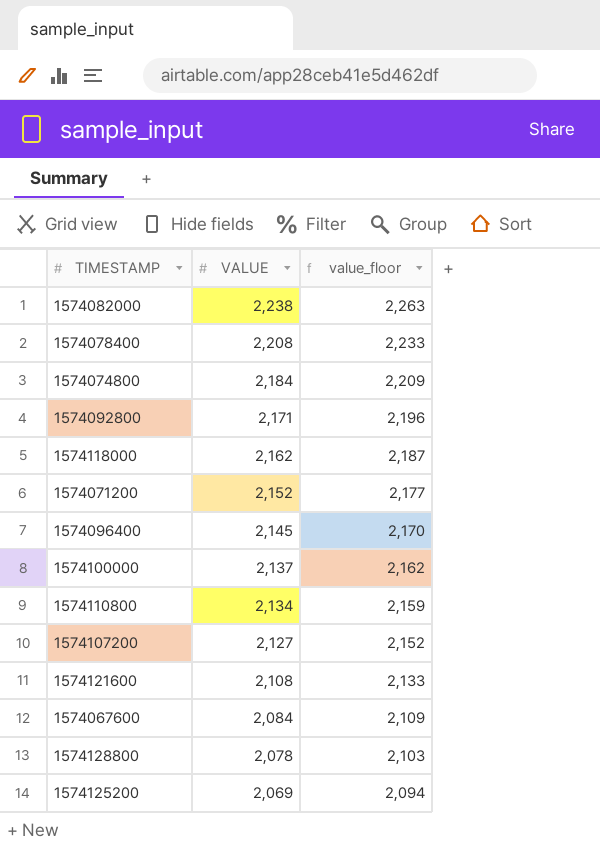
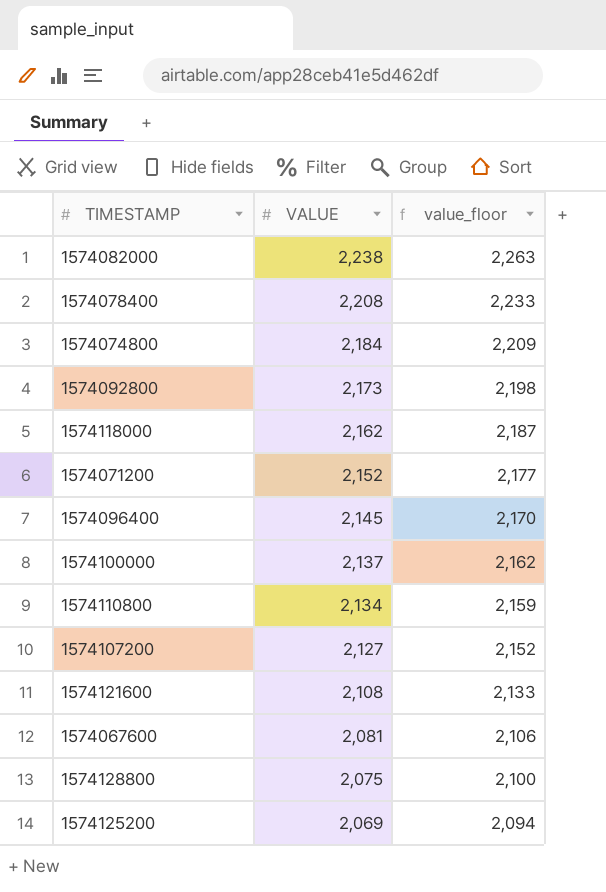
1574092800 | VALUE: 2,171 -> 2,173
1574092800 | value_floor: 2,196 -> 2,198
1574067600 | VALUE: 2,084 -> 2,081
1574067600 | value_floor: 2,109 -> 2,106
1574128800 | VALUE: 2,078 -> 2,075
1574128800 | value_floor: 2,103 -> 2,100

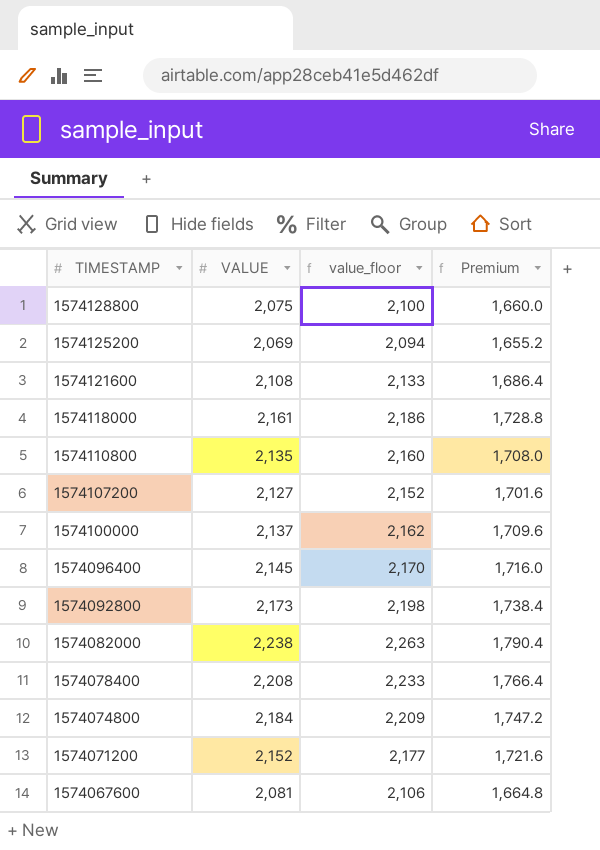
row order: VALUE descending -> TIMESTAMP descending
column Premium | formula: none -> [VALUE] * 0.8
1574118000 | VALUE: 2,162 -> 2,161
1574118000 | value_floor: 2,187 -> 2,186
1574110800 | VALUE: 2,134 -> 2,135
1574110800 | value_floor: 2,159 -> 2,160

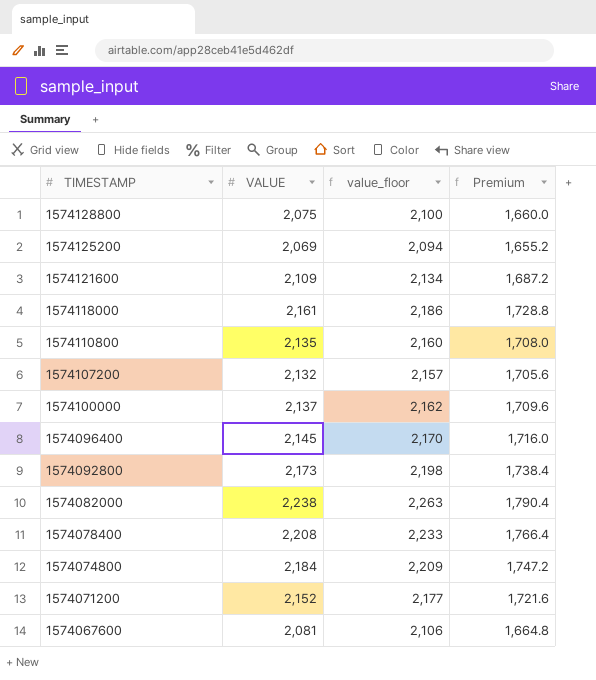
1574121600 | VALUE: 2,108 -> 2,109
1574121600 | value_floor: 2,133 -> 2,134
1574121600 | Premium: 1,686.4 -> 1,687.2
1574107200 | VALUE: 2,127 -> 2,132
1574107200 | value_floor: 2,152 -> 2,157
1574107200 | Premium: 1,701.6 -> 1,705.6

